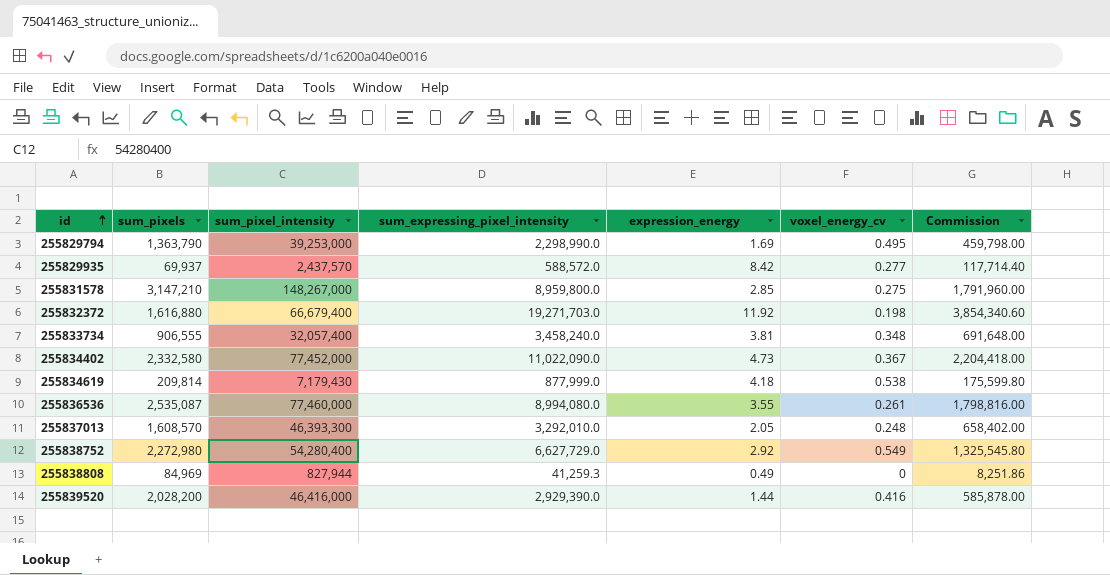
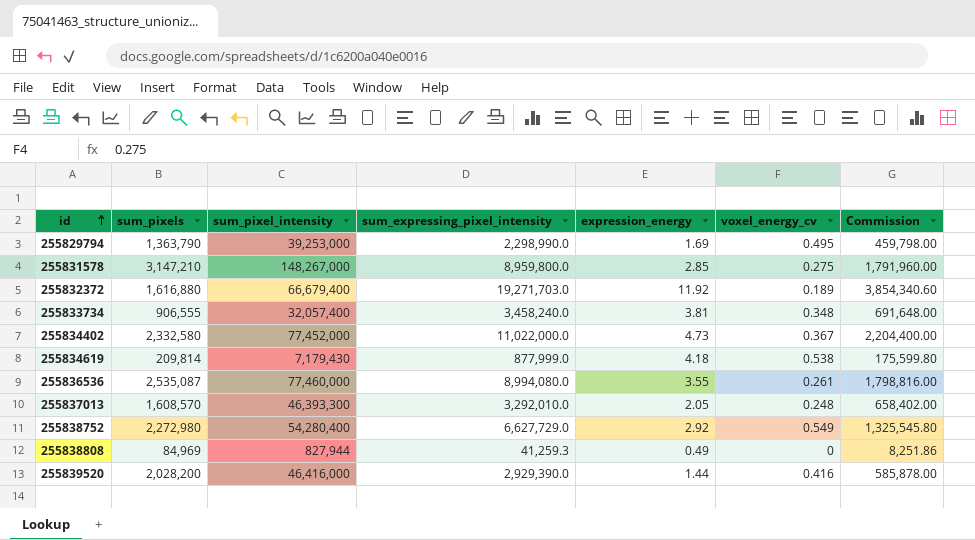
row 255829935: 69,937 | 2,437,570 | 588,572.0 | 8.42 | 0.277 | 117,714.40 -> none
255832372 | voxel_energy_cv: 0.198 -> 0.189
255834402 | sum_expressing_pixel_intensity: 11,022,090.0 -> 11,022,000.0
255834402 | Commission: 2,204,418.00 -> 2,204,400.00

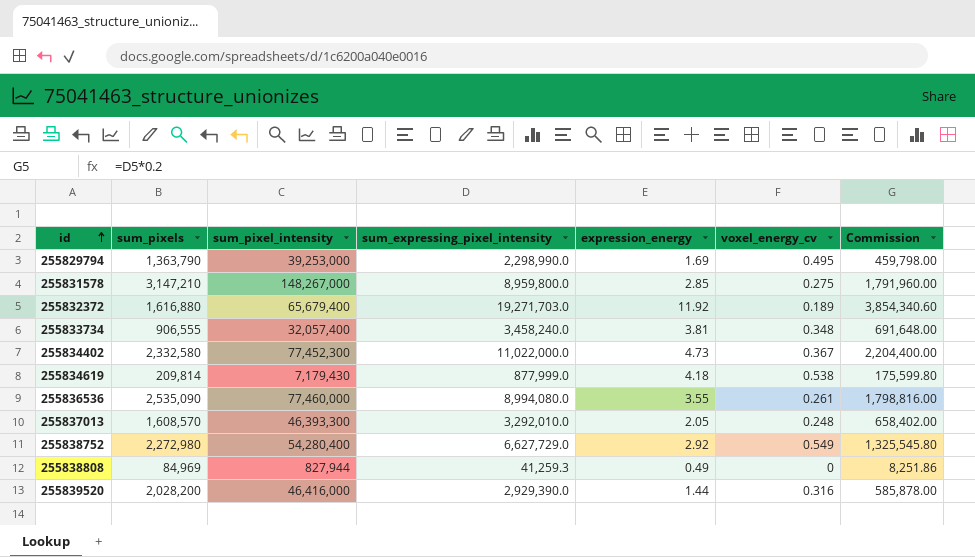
255832372 | sum_pixel_intensity: 66,679,400 -> 65,679,400
255834402 | sum_pixel_intensity: 77,452,000 -> 77,452,300
255836536 | sum_pixels: 2,535,087 -> 2,535,090
255839520 | voxel_energy_cv: 0.416 -> 0.316

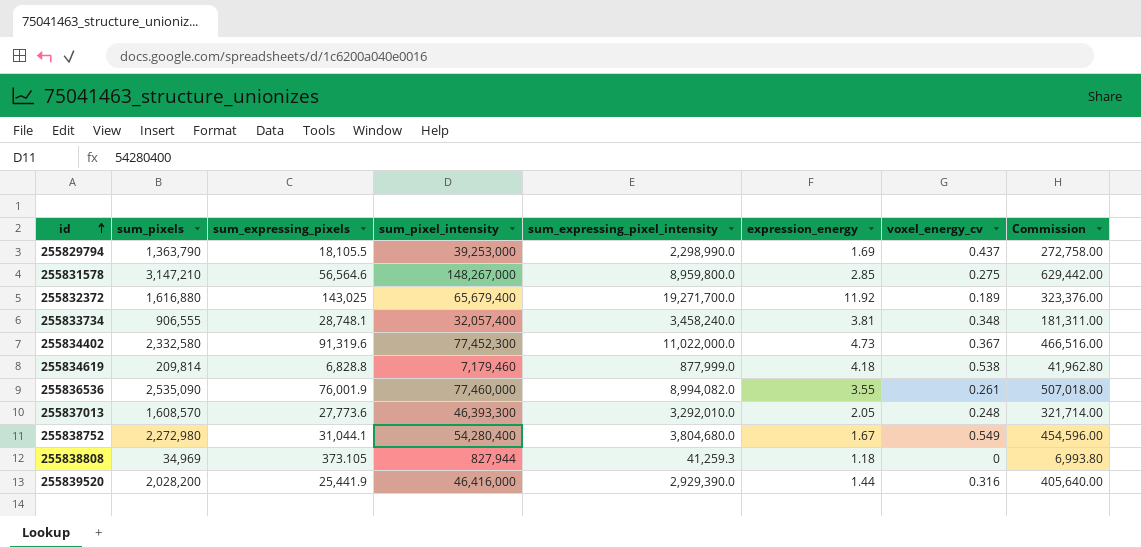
column sum_expressing_pixels | position: none -> 3
column Commission | formula: [sum_expressing_pixel_intensity] * 0.2 -> [sum_pixels] * 0.2
255829794 | voxel_energy_cv: 0.495 -> 0.437
255832372 | sum_expressing_pixel_intensity: 19,271,703.0 -> 19,271,700.0
255834619 | sum_pixel_intensity: 7,179,430 -> 7,179,460
255836536 | sum_expressing_pixel_intensity: 8,994,080.0 -> 8,994,082.0
255838752 | sum_expressing_pixel_intensity: 6,627,729.0 -> 3,804,680.0
255838752 | expression_energy: 2.92 -> 1.67
255838808 | sum_pixels: 84,969 -> 34,969
255838808 | expression_energy: 0.49 -> 1.18

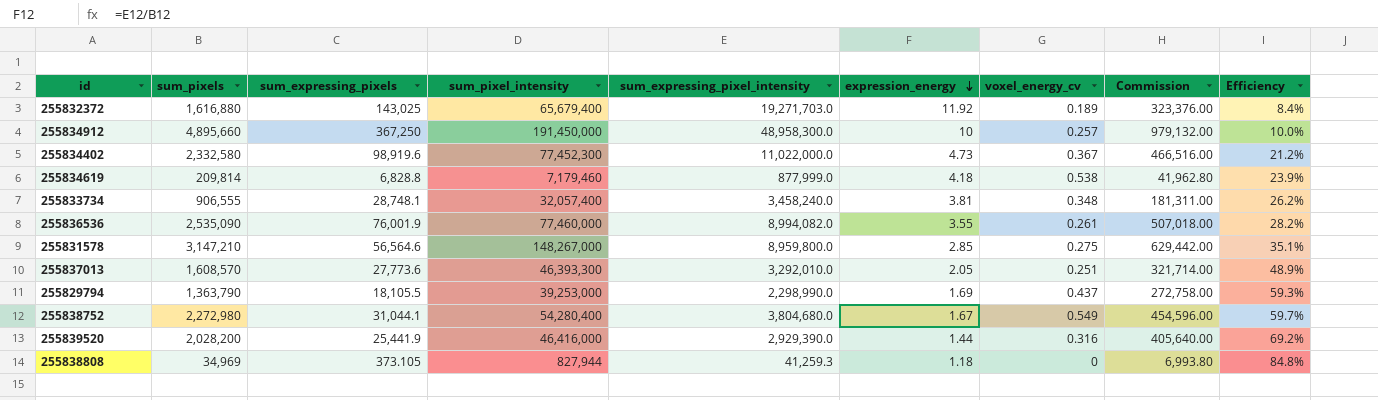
row order: id ascending -> expression_energy descending
column Efficiency | formula: none -> [sum_pixels] / [sum_expressing_pixel_intensity]
255832372 | sum_expressing_pixel_intensity: 19,271,700.0 -> 19,271,703.0
row 255834912: none -> 4,895,660 | 367,250 | 191,450,000 | 48,958,300.0 | 10 | 0.257 | 979,132.00 | 10.0%
255834402 | sum_expressing_pixels: 91,319.6 -> 98,919.6
255837013 | voxel_energy_cv: 0.248 -> 0.251

